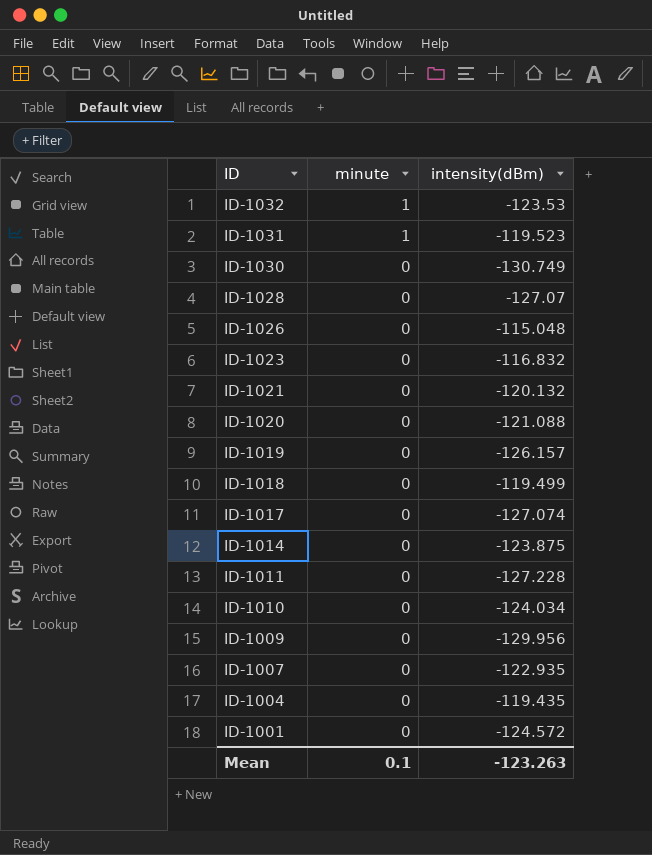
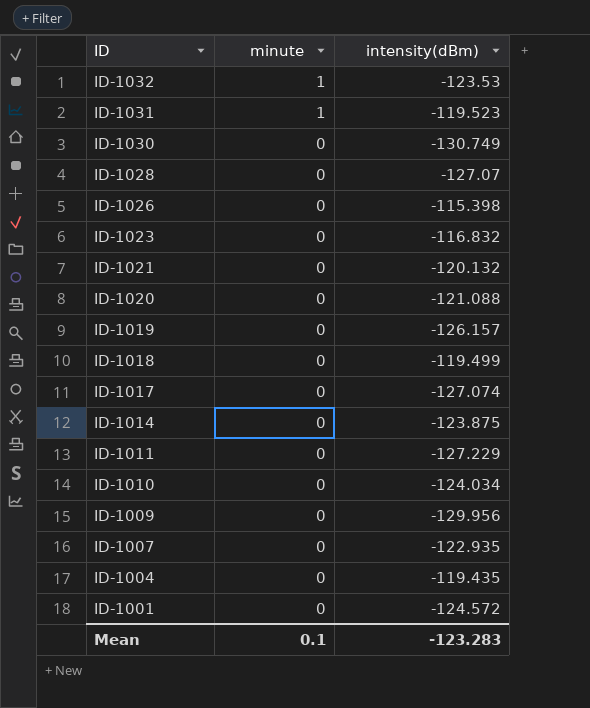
ID-1026 | intensity(dBm): -115.048 -> -115.398
ID-1011 | intensity(dBm): -127.228 -> -127.229
Mean | intensity(dBm): -123.263 -> -123.283

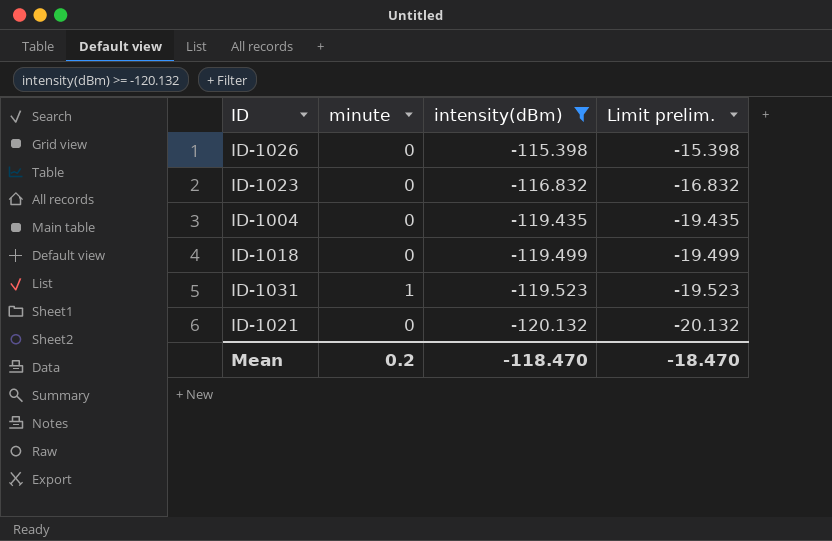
filter: none -> intensity(dBm) >= -120.132
row order: ID descending -> intensity(dBm) descending
column Limit prelim. | formula: none -> [intensity(dBm)] + 100
Mean | minute: 0.1 -> 0.2
Mean | intensity(dBm): -123.283 -> -118.470

